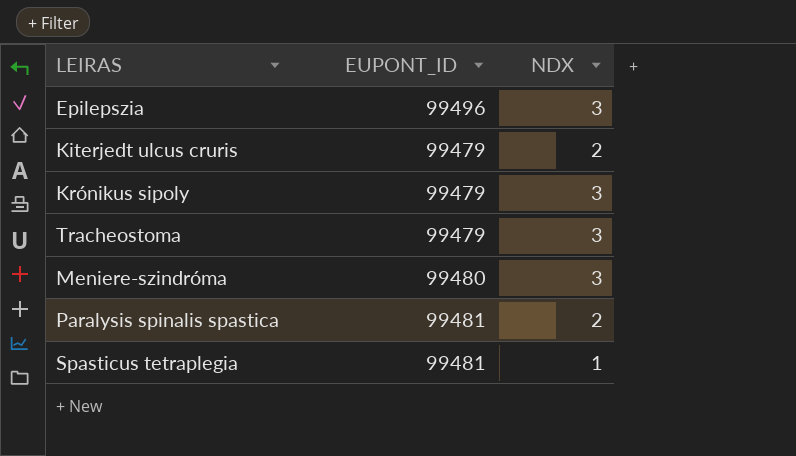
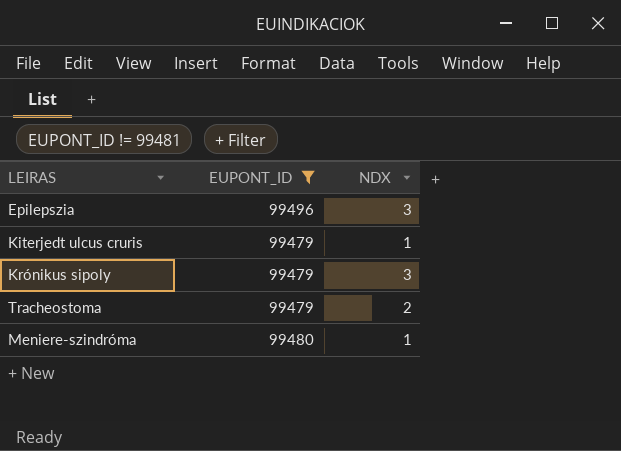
filter: none -> EUPONT_ID != 99481
Kiterjedt ulcus cruris | NDX: 2 -> 1
Tracheostoma | NDX: 3 -> 2
Meniere-szindróma | NDX: 3 -> 1

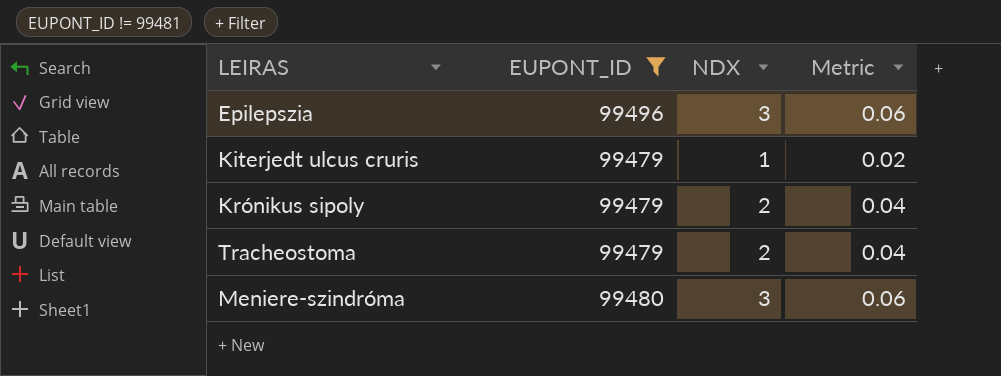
column Metric | formula: none -> [NDX] * 0.02
Krónikus sipoly | NDX: 3 -> 2
Meniere-szindróma | NDX: 1 -> 3

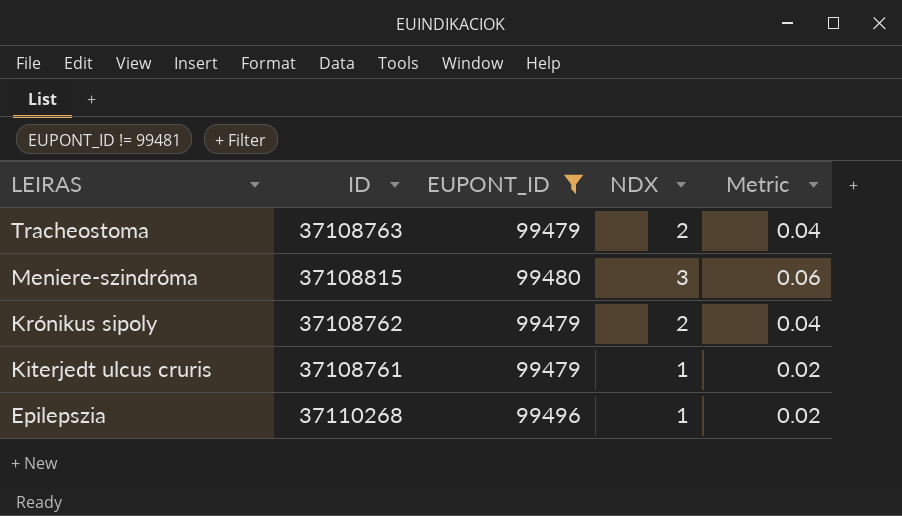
row order: none -> LEIRAS descending
column ID | position: none -> 2
Epilepszia | NDX: 3 -> 1
Epilepszia | Metric: 0.06 -> 0.02

